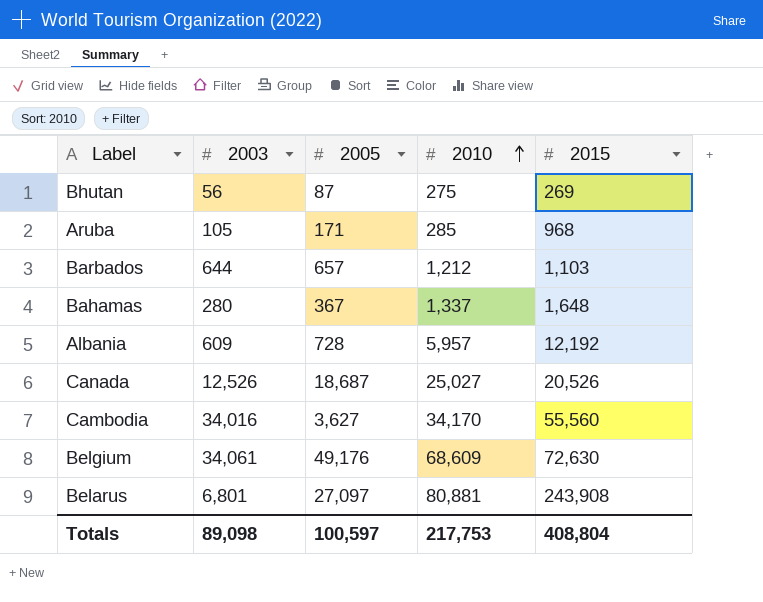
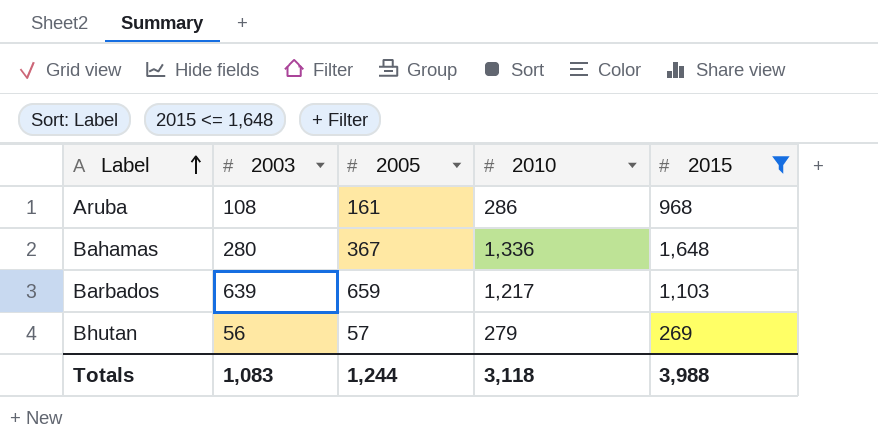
filter: none -> 2015 <= 1,648
row order: 2010 ascending -> Label ascending
Aruba | 2003: 105 -> 108
Aruba | 2005: 171 -> 161
Aruba | 2010: 285 -> 286
Bahamas | 2010: 1,337 -> 1,336
Barbados | 2003: 644 -> 639
Barbados | 2005: 657 -> 659
Barbados | 2010: 1,212 -> 1,217
Bhutan | 2005: 87 -> 57
Bhutan | 2010: 275 -> 279
Totals | 2003: 89,098 -> 1,083
Totals | 2005: 100,597 -> 1,244
Totals | 2010: 217,753 -> 3,118
Totals | 2015: 408,804 -> 3,988

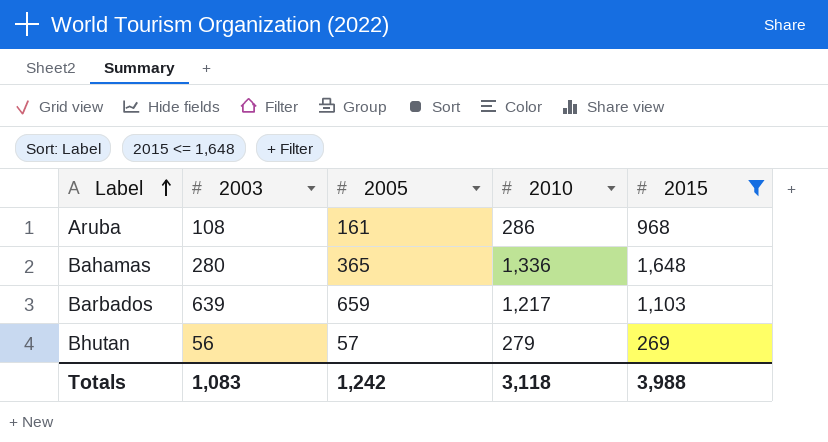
Bahamas | 2005: 367 -> 365
Totals | 2005: 1,244 -> 1,242

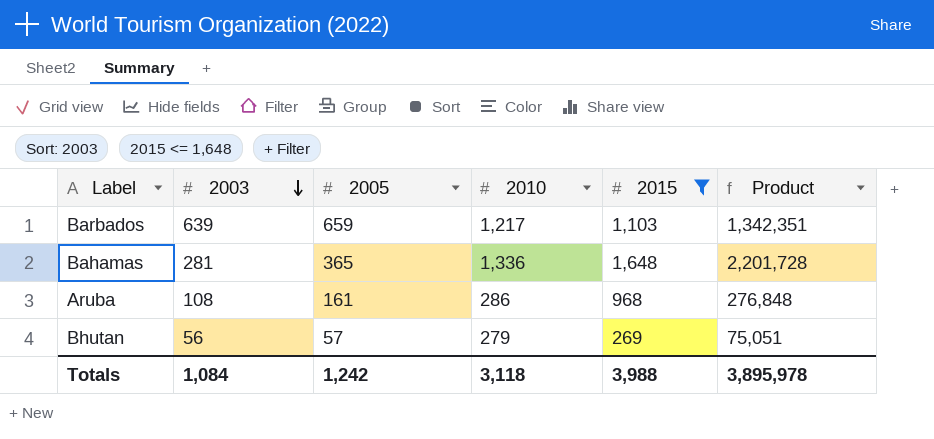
row order: Label ascending -> 2003 descending
column Product | formula: none -> [2010] * [2015]
Bahamas | 2003: 280 -> 281
Totals | 2003: 1,083 -> 1,084

